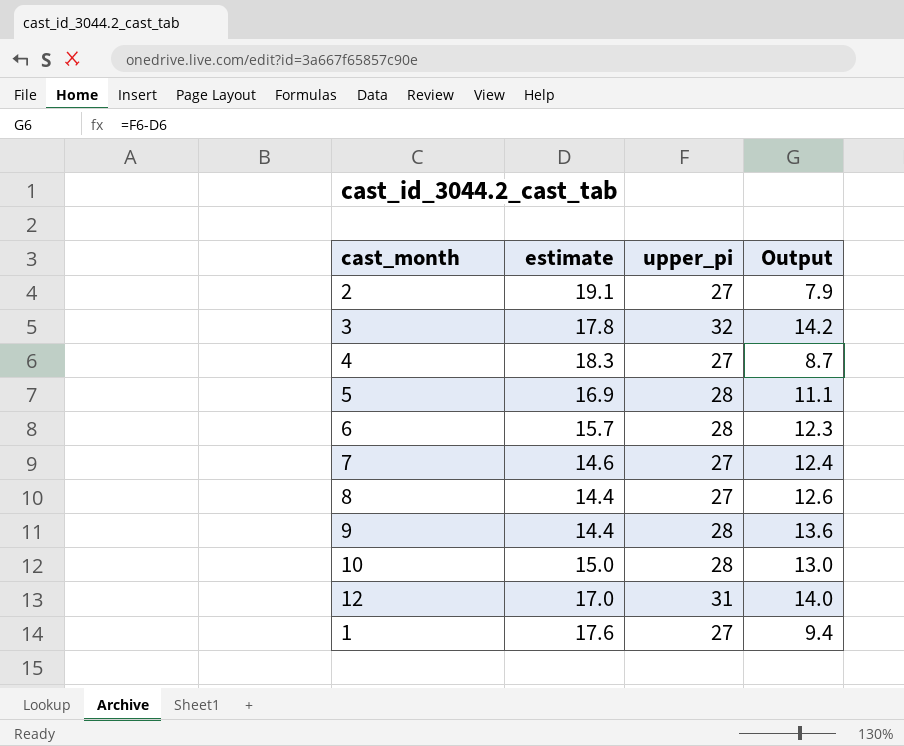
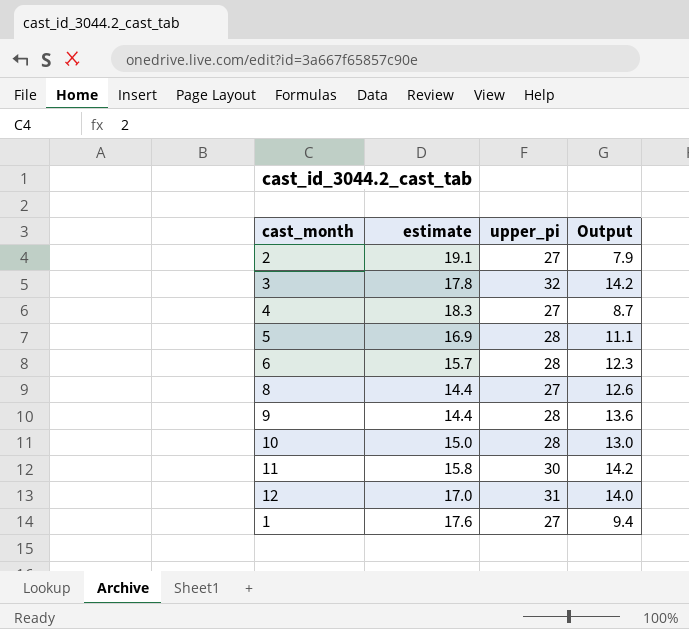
row 7: 14.6 | 27 | 12.4 -> none
row 11: none -> 15.8 | 30 | 14.2

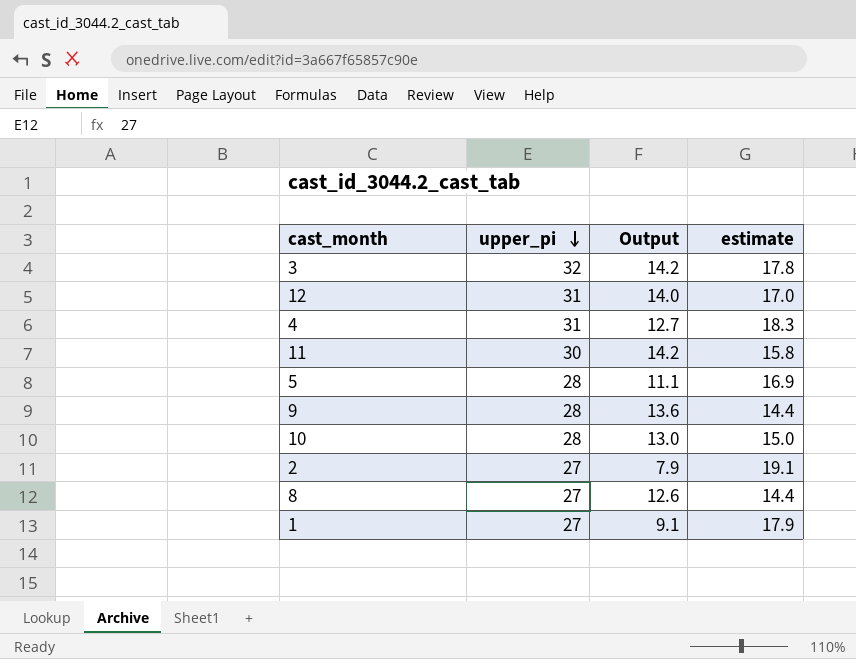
row order: none -> upper_pi descending
column estimate | position: 2 -> 4
row 6: 15.7 | 28 | 12.3 -> none
4 | upper_pi: 27 -> 31
4 | Output: 8.7 -> 12.7
1 | Output: 9.4 -> 9.1
1 | estimate: 17.6 -> 17.9

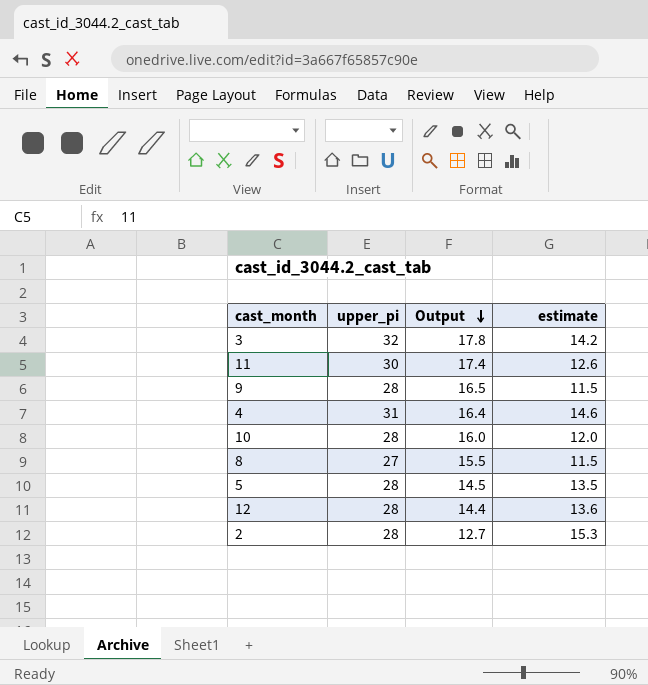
row order: upper_pi descending -> Output descending
row 1: 27 | 9.1 | 17.9 -> none
3 | Output: 14.2 -> 17.8
3 | estimate: 17.8 -> 14.2
11 | Output: 14.2 -> 17.4
11 | estimate: 15.8 -> 12.6
9 | Output: 13.6 -> 16.5
9 | estimate: 14.4 -> 11.5
4 | Output: 12.7 -> 16.4
4 | estimate: 18.3 -> 14.6
10 | Output: 13.0 -> 16.0
10 | estimate: 15.0 -> 12.0
8 | Output: 12.6 -> 15.5
8 | estimate: 14.4 -> 11.5
5 | Output: 11.1 -> 14.5
5 | estimate: 16.9 -> 13.5
12 | upper_pi: 31 -> 28
12 | Output: 14.0 -> 14.4
12 | estimate: 17.0 -> 13.6
2 | upper_pi: 27 -> 28
2 | Output: 7.9 -> 12.7
2 | estimate: 19.1 -> 15.3

